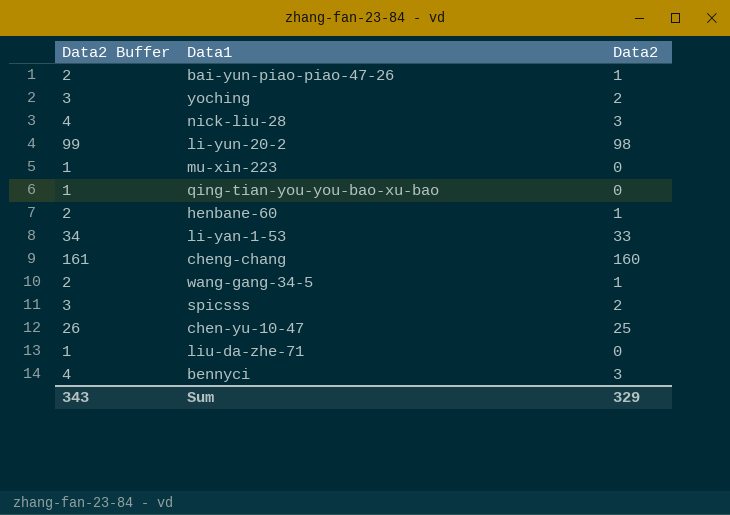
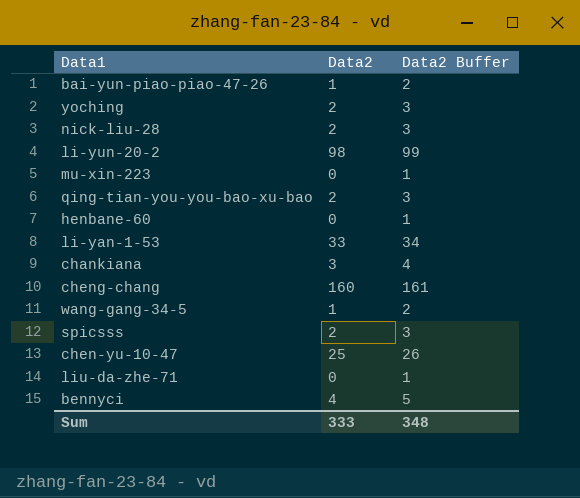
column Data2 Buffer | position: 1 -> 3
nick-liu-28 | Data2: 3 -> 2
nick-liu-28 | Data2 Buffer: 4 -> 3
qing-tian-you-you-bao-xu-bao | Data2: 0 -> 2
qing-tian-you-you-bao-xu-bao | Data2 Buffer: 1 -> 3
henbane-60 | Data2: 1 -> 0
henbane-60 | Data2 Buffer: 2 -> 1
row chankiana: none -> 3 | 4
bennyci | Data2: 3 -> 4
bennyci | Data2 Buffer: 4 -> 5
Sum | Data2: 329 -> 333
Sum | Data2 Buffer: 343 -> 348

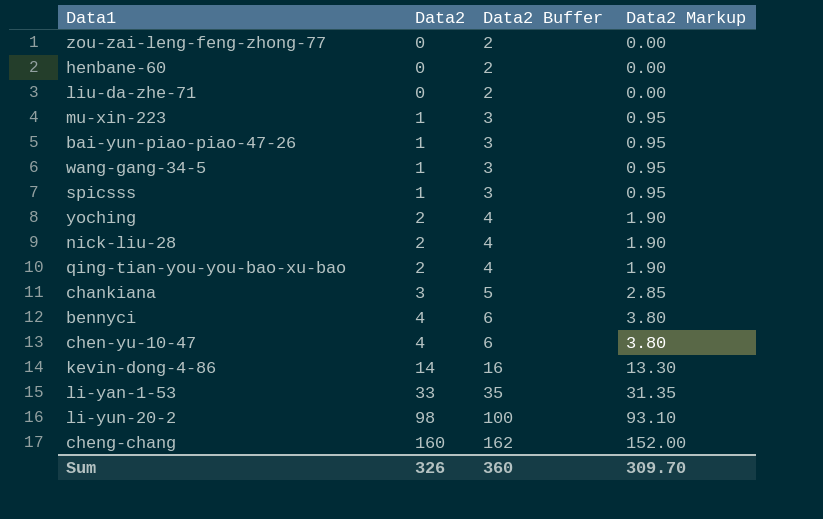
row order: none -> Data2 ascending
column Data2 Buffer | formula: [Data2] + 1 -> [Data2] + 2
column Data2 Markup | formula: none -> [Data2] * 0.95
row zou-zai-leng-feng-zhong-77: none -> 0 | 2 | 0.00
mu-xin-223 | Data2: 0 -> 1
spicsss | Data2: 2 -> 1
chen-yu-10-47 | Data2: 25 -> 4
row kevin-dong-4-86: none -> 14 | 16 | 13.30
Sum | Data2: 333 -> 326
Sum | Data2 Buffer: 348 -> 360

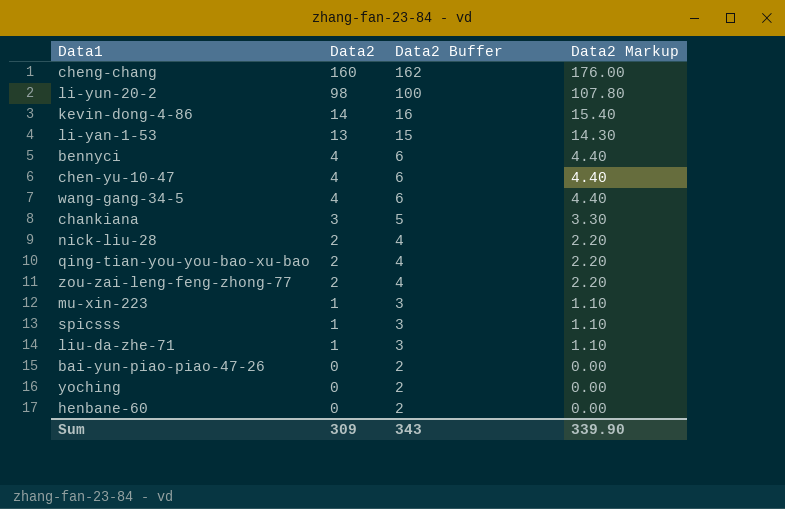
row order: Data2 ascending -> Data2 descending
column Data2 Markup | formula: [Data2] * 0.95 -> [Data2] * 1.1
li-yan-1-53 | Data2: 33 -> 13
li-yan-1-53 | Data2 Buffer: 35 -> 15
wang-gang-34-5 | Data2: 1 -> 4
wang-gang-34-5 | Data2 Buffer: 3 -> 6
zou-zai-leng-feng-zhong-77 | Data2: 0 -> 2
zou-zai-leng-feng-zhong-77 | Data2 Buffer: 2 -> 4
liu-da-zhe-71 | Data2: 0 -> 1
liu-da-zhe-71 | Data2 Buffer: 2 -> 3
bai-yun-piao-piao-47-26 | Data2: 1 -> 0
bai-yun-piao-piao-47-26 | Data2 Buffer: 3 -> 2
yoching | Data2: 2 -> 0
yoching | Data2 Buffer: 4 -> 2
Sum | Data2: 326 -> 309
Sum | Data2 Buffer: 360 -> 343
Sum | Data2 Markup: 309.70 -> 339.90

